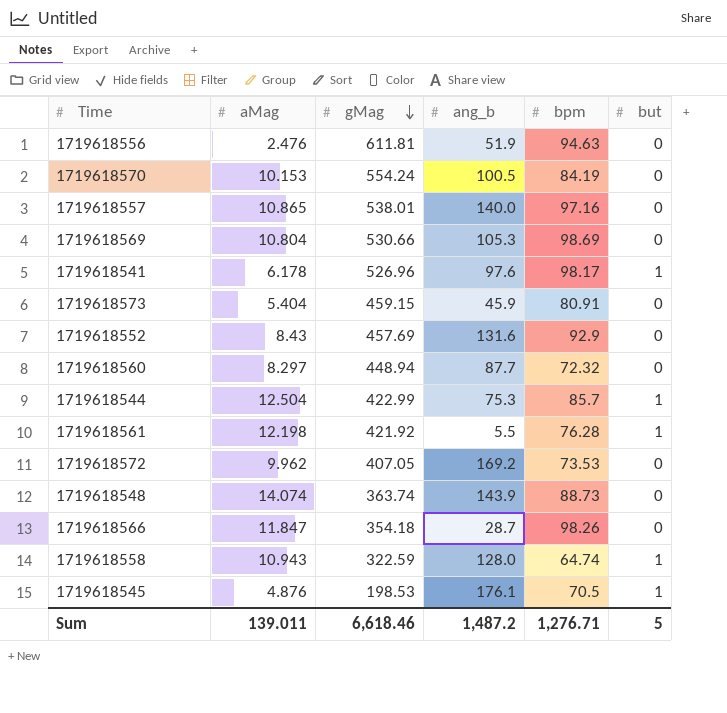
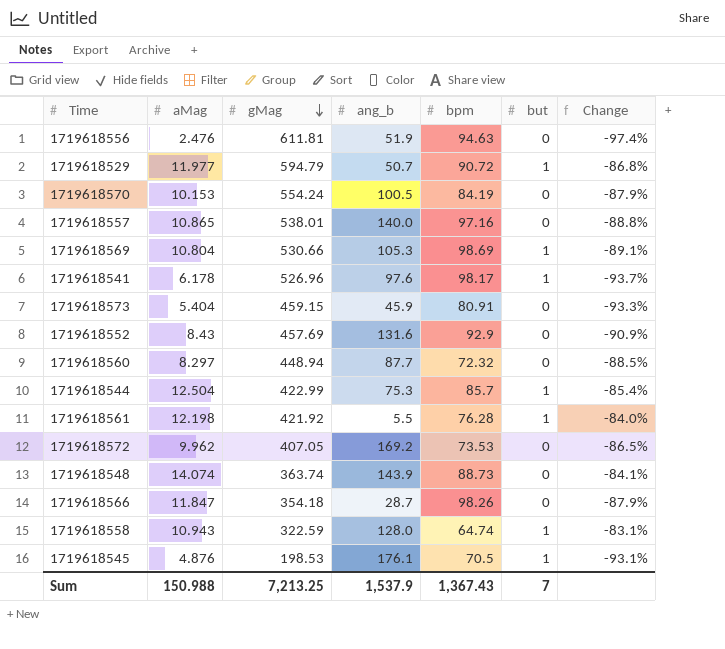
column Change | formula: none -> ([aMag] - [bpm]) / [bpm]
row 1719618529: none -> 11.977 | 594.79 | 50.7 | 90.72 | 1 | -86.8%
1719618569 | but: 0 -> 1
Sum | aMag: 139.011 -> 150.988
Sum | gMag: 6,618.46 -> 7,213.25
Sum | ang_b: 1,487.2 -> 1,537.9
Sum | bpm: 1,276.71 -> 1,367.43
Sum | but: 5 -> 7

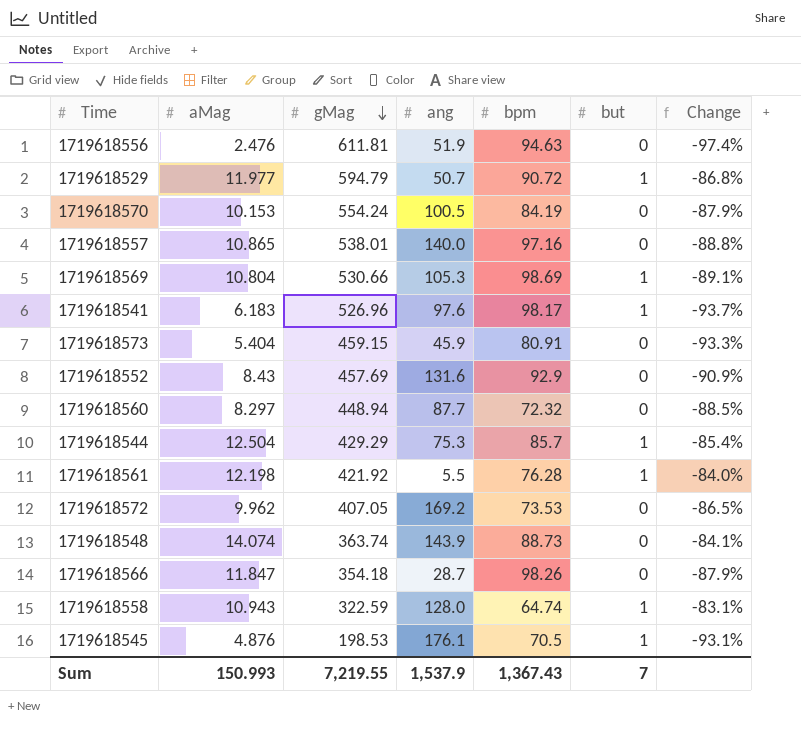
column name: ang_b -> ang
1719618541 | aMag: 6.178 -> 6.183
1719618544 | gMag: 422.99 -> 429.29
Sum | aMag: 150.988 -> 150.993
Sum | gMag: 7,213.25 -> 7,219.55

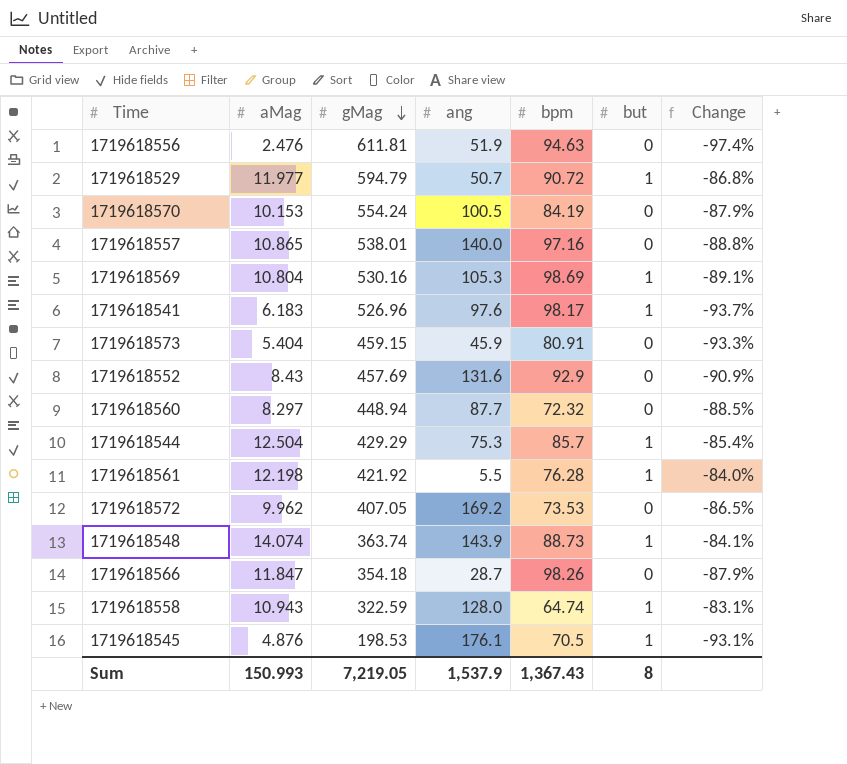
1719618569 | gMag: 530.66 -> 530.16
1719618548 | but: 0 -> 1
Sum | gMag: 7,219.55 -> 7,219.05
Sum | but: 7 -> 8

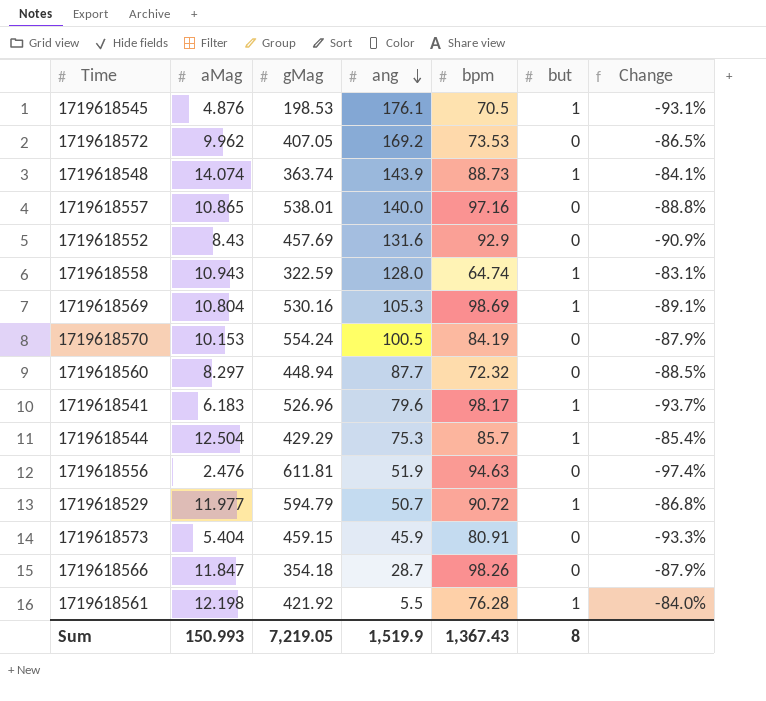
row order: gMag descending -> ang descending
1719618541 | ang: 97.6 -> 79.6
Sum | ang: 1,537.9 -> 1,519.9

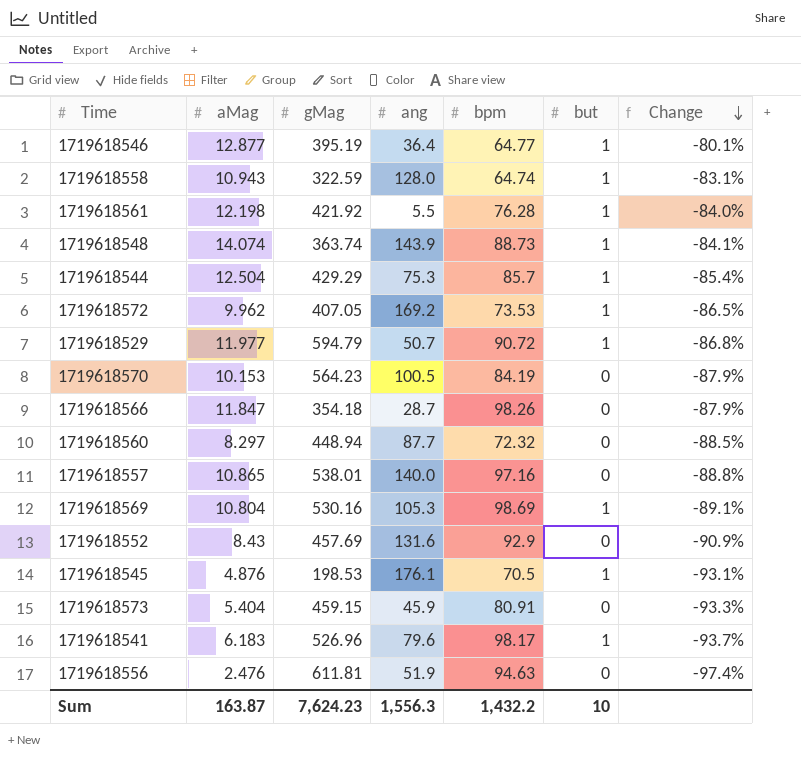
row order: ang descending -> Change descending
row 1719618546: none -> 12.877 | 395.19 | 36.4 | 64.77 | 1 | -80.1%
1719618572 | but: 0 -> 1
1719618570 | gMag: 554.24 -> 564.23
Sum | aMag: 150.993 -> 163.87
Sum | gMag: 7,219.05 -> 7,624.23
Sum | ang: 1,519.9 -> 1,556.3
Sum | bpm: 1,367.43 -> 1,432.2
Sum | but: 8 -> 10

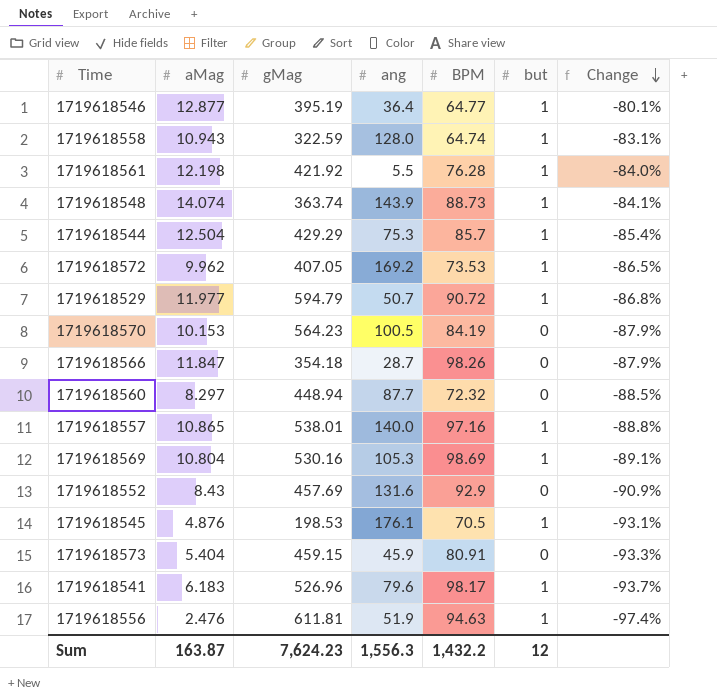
column name: bpm -> BPM
1719618557 | but: 0 -> 1
1719618556 | but: 0 -> 1
Sum | but: 10 -> 12

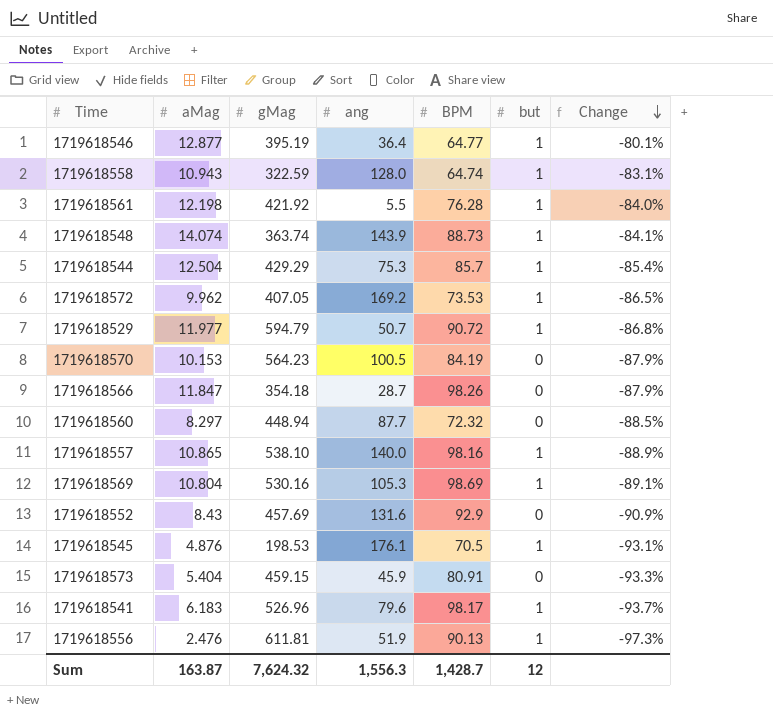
1719618557 | gMag: 538.01 -> 538.10
1719618557 | BPM: 97.16 -> 98.16
1719618557 | Change: -88.8% -> -88.9%
1719618556 | BPM: 94.63 -> 90.13
1719618556 | Change: -97.4% -> -97.3%
Sum | gMag: 7,624.23 -> 7,624.32
Sum | BPM: 1,432.2 -> 1,428.7

